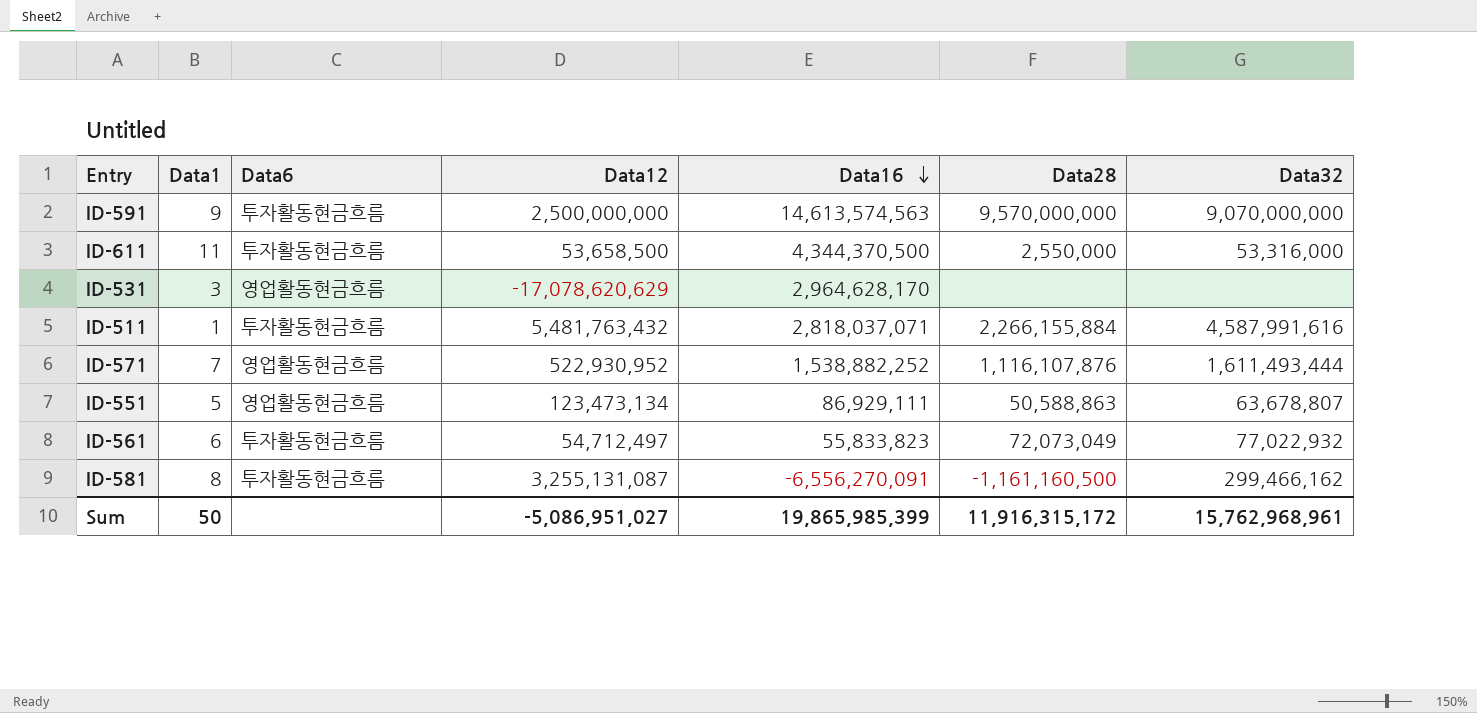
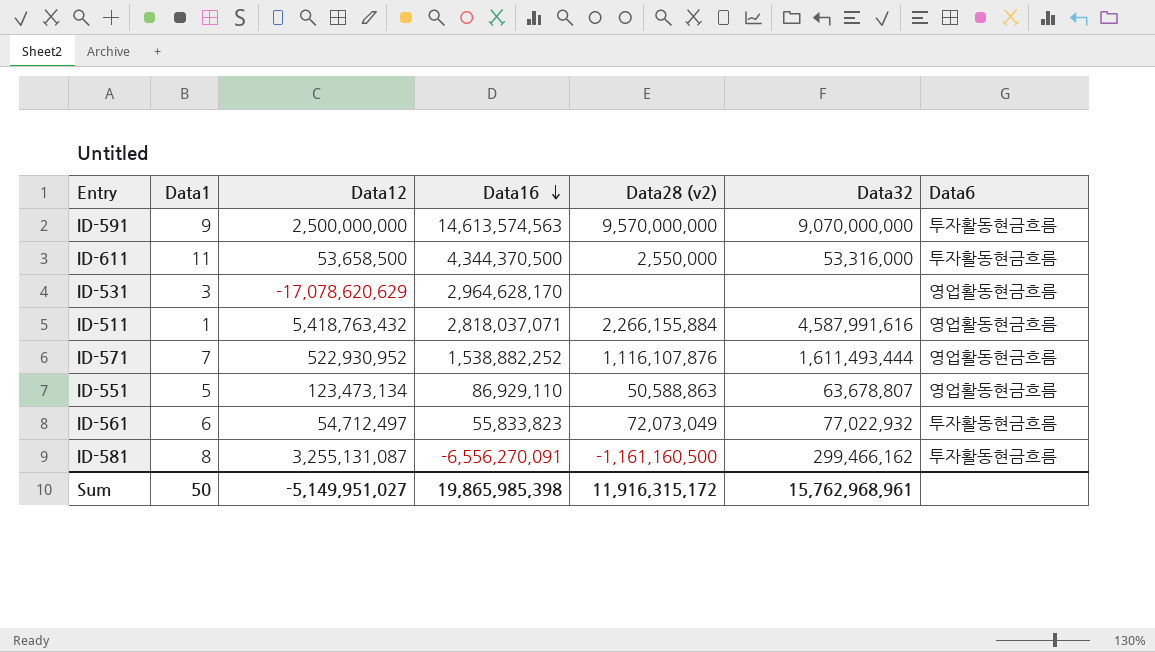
column name: Data28 -> Data28 (v2)
column Data6 | position: 3 -> 7
ID-511 | Data12: 5,481,763,432 -> 5,418,763,432
ID-511 | Data6: 투자활동현금흐름 -> 영업활동현금흐름
ID-551 | Data16: 86,929,111 -> 86,929,110
Sum | Data12: -5,086,951,027 -> -5,149,951,027
Sum | Data16: 19,865,985,399 -> 19,865,985,398

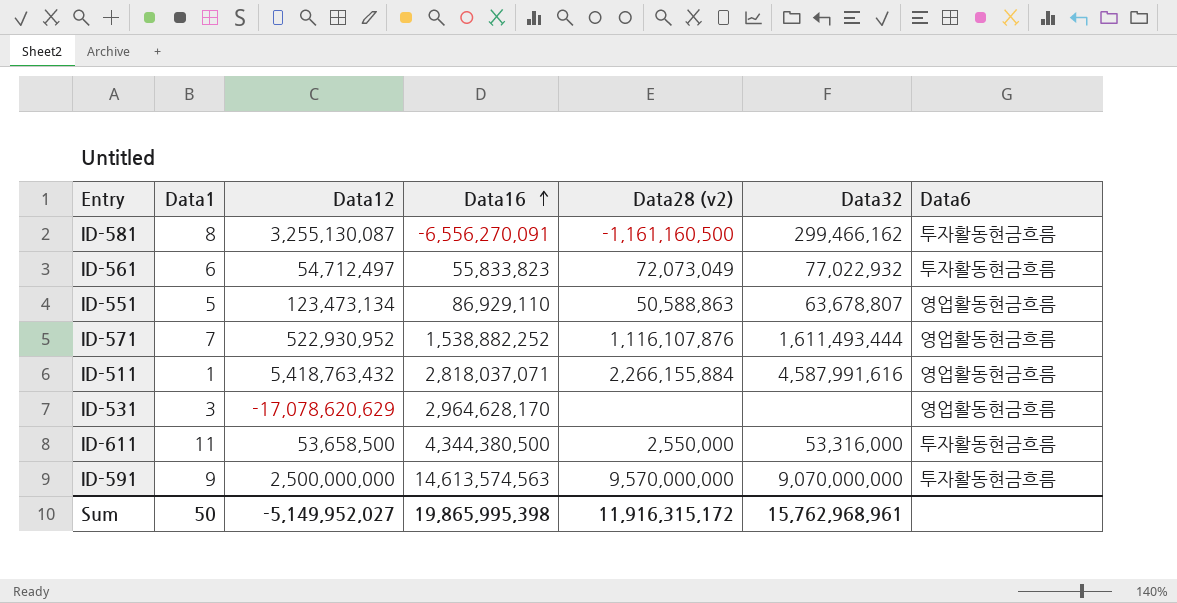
row order: Data16 descending -> Data16 ascending
ID-581 | Data12: 3,255,131,087 -> 3,255,130,087
ID-611 | Data16: 4,344,370,500 -> 4,344,380,500
Sum | Data12: -5,149,951,027 -> -5,149,952,027
Sum | Data16: 19,865,985,398 -> 19,865,995,398

